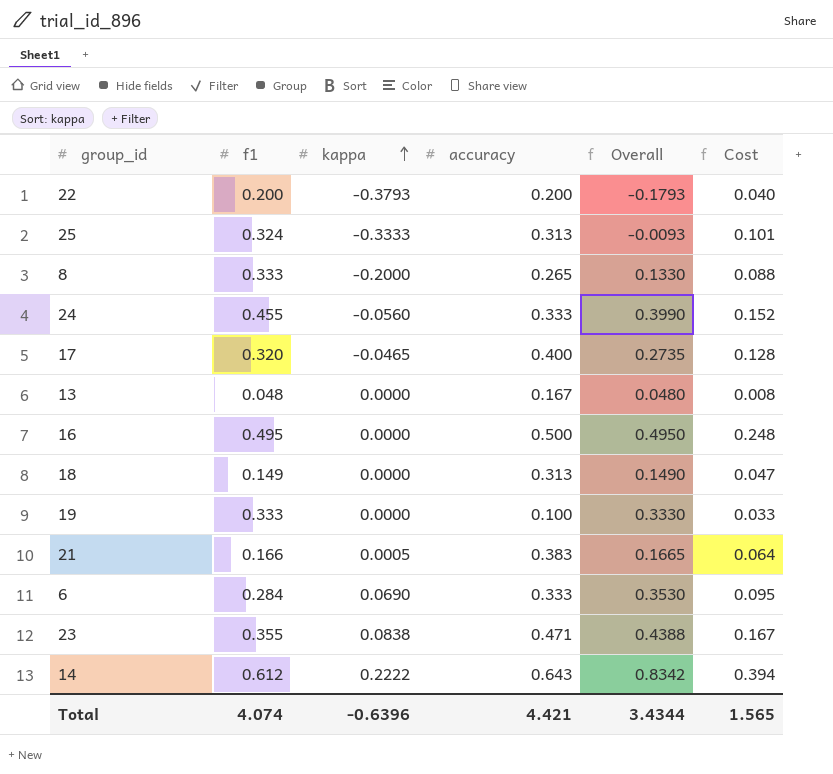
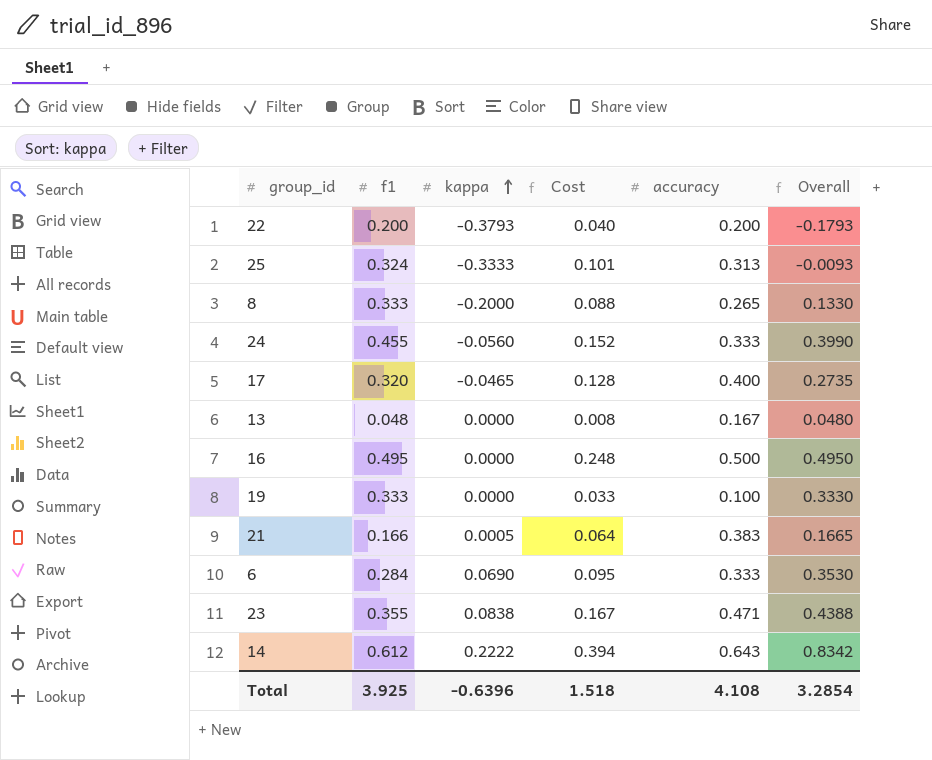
column Cost | position: 6 -> 4
row 18: 0.149 | 0.0000 | 0.313 | 0.1490 | 0.047 -> none
Total | f1: 4.074 -> 3.925
Total | Cost: 1.565 -> 1.518
Total | accuracy: 4.421 -> 4.108
Total | Overall: 3.4344 -> 3.2854

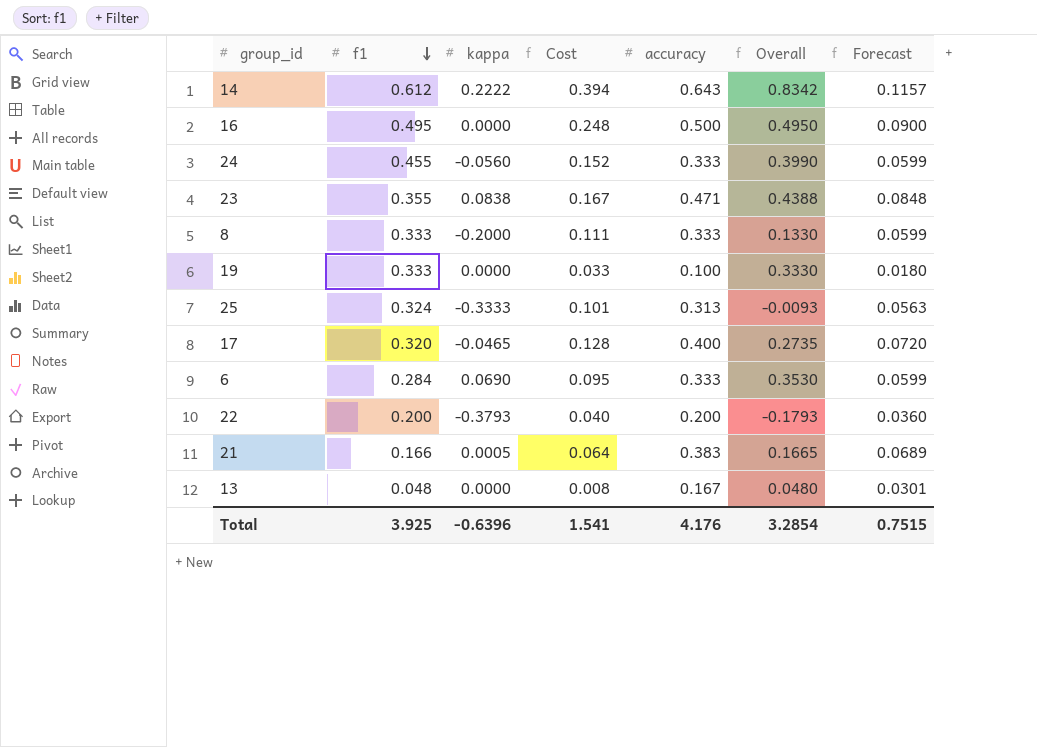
row order: kappa ascending -> f1 descending
column Forecast | formula: none -> [accuracy] * 0.18
8 | Cost: 0.088 -> 0.111
8 | accuracy: 0.265 -> 0.333
Total | Cost: 1.518 -> 1.541
Total | accuracy: 4.108 -> 4.176

